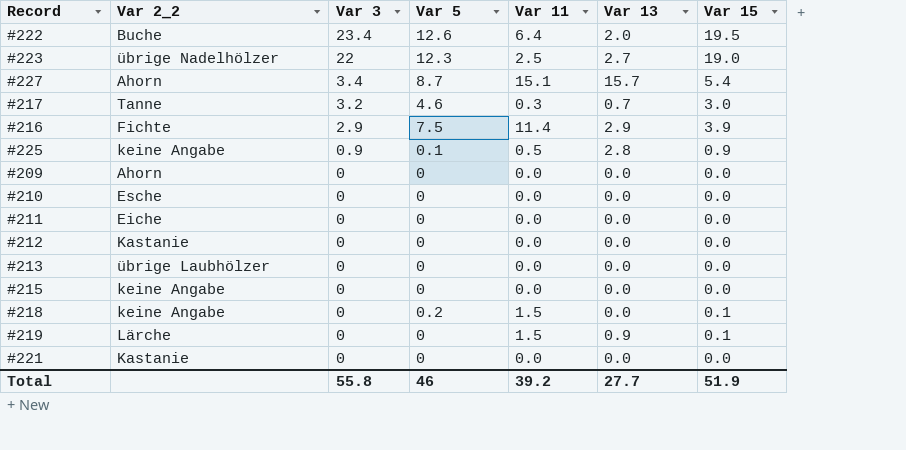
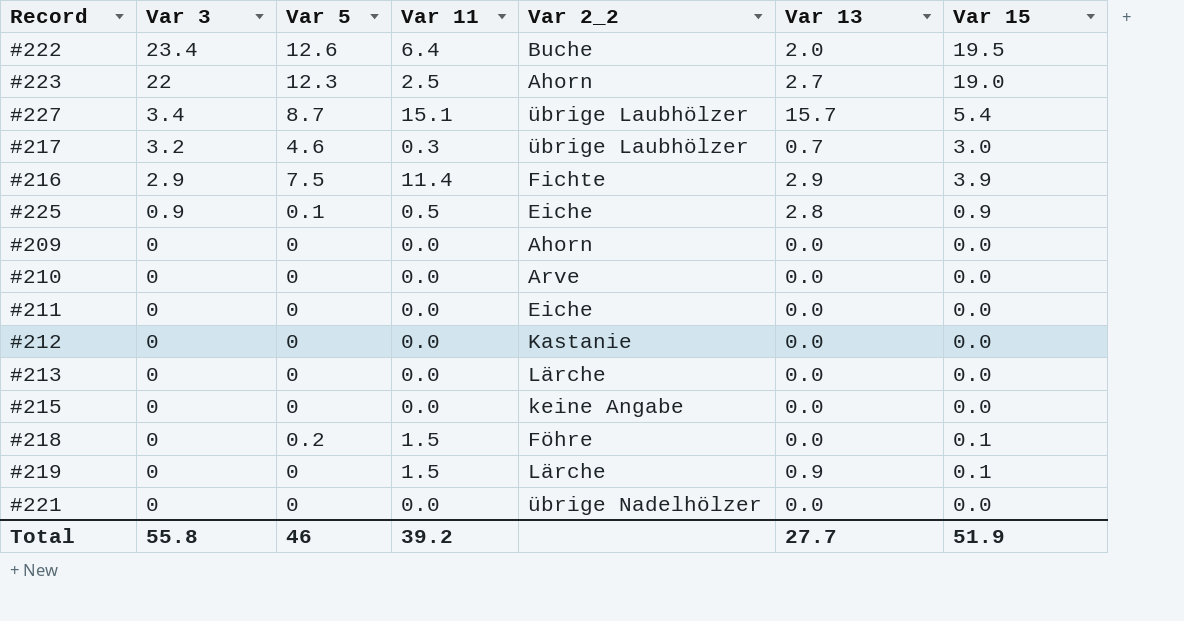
column Var 2_2 | position: 2 -> 5
#223 | Var 2_2: übrige Nadelhölzer -> Ahorn
#227 | Var 2_2: Ahorn -> übrige Laubhölzer
#217 | Var 2_2: Tanne -> übrige Laubhölzer
#225 | Var 2_2: keine Angabe -> Eiche
#210 | Var 2_2: Esche -> Arve
#213 | Var 2_2: übrige Laubhölzer -> Lärche
#218 | Var 2_2: keine Angabe -> Föhre
#221 | Var 2_2: Kastanie -> übrige Nadelhölzer

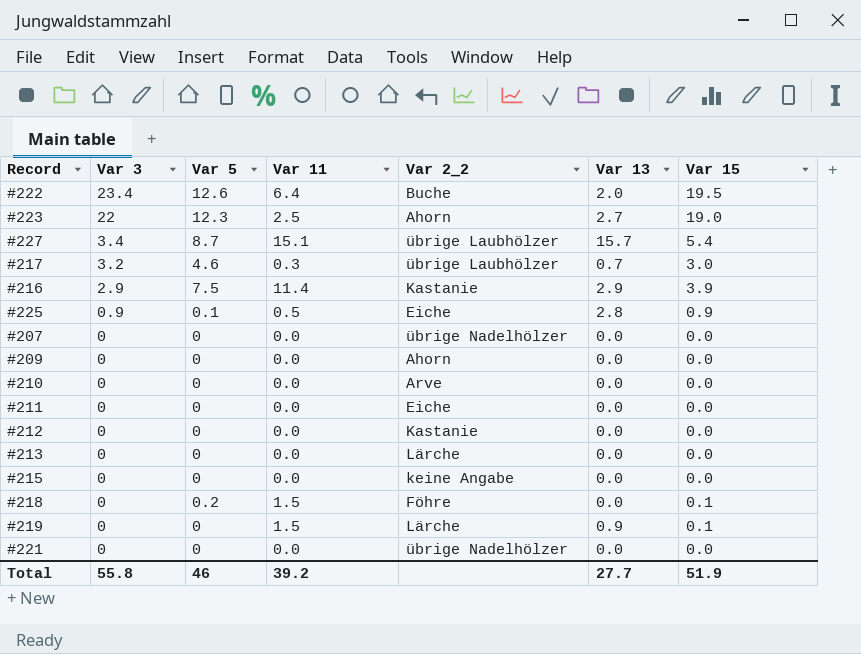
#216 | Var 2_2: Fichte -> Kastanie
row #207: none -> 0 | 0 | 0.0 | übrige Nadelhölzer | 0.0 | 0.0

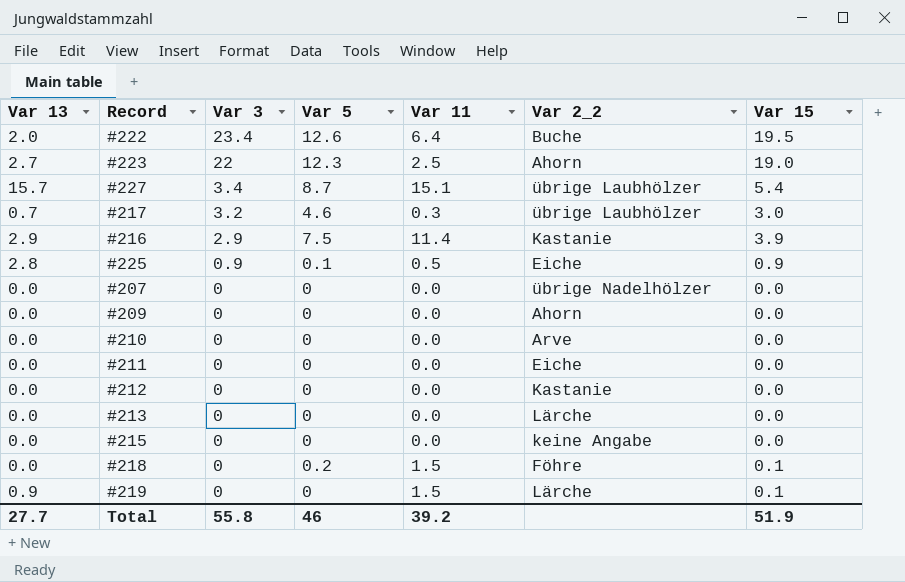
column Var 13 | position: 6 -> 1
row #221: 0 | 0 | 0.0 | übrige Nadelhölzer | 0.0 | 0.0 -> none

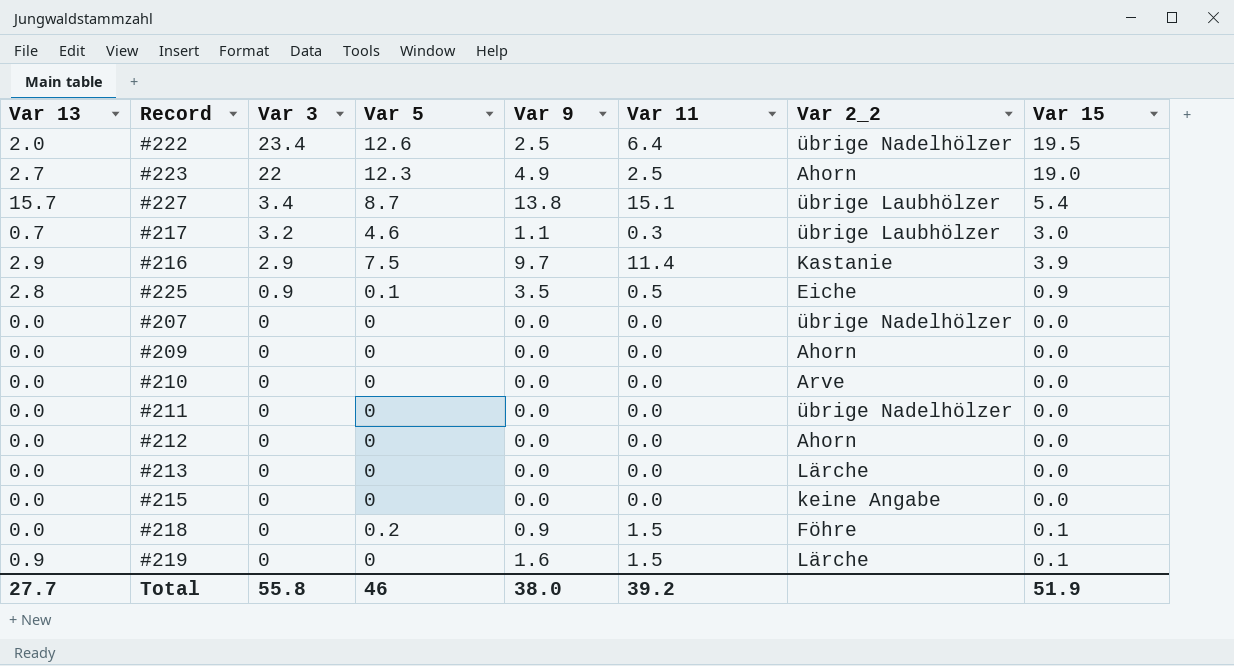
column Var 9 | position: none -> 5
#222 | Var 2_2: Buche -> übrige Nadelhölzer
#211 | Var 2_2: Eiche -> übrige Nadelhölzer
#212 | Var 2_2: Kastanie -> Ahorn

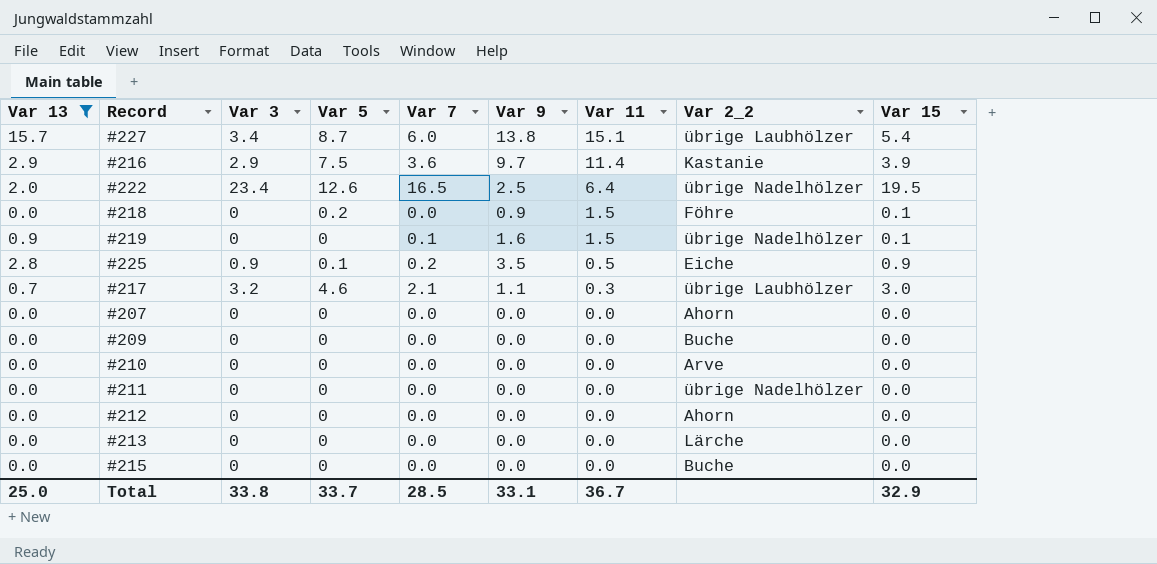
filter: none -> Var 13 != 2.7
row order: Var 3 descending -> Var 11 descending
column Var 7 | position: none -> 5
#219 | Var 2_2: Lärche -> übrige Nadelhölzer
#207 | Var 2_2: übrige Nadelhölzer -> Ahorn
#209 | Var 2_2: Ahorn -> Buche
#215 | Var 2_2: keine Angabe -> Buche
Total | Var 13: 27.7 -> 25.0
Total | Var 3: 55.8 -> 33.8
Total | Var 5: 46 -> 33.7
Total | Var 9: 38.0 -> 33.1
Total | Var 11: 39.2 -> 36.7
Total | Var 15: 51.9 -> 32.9

